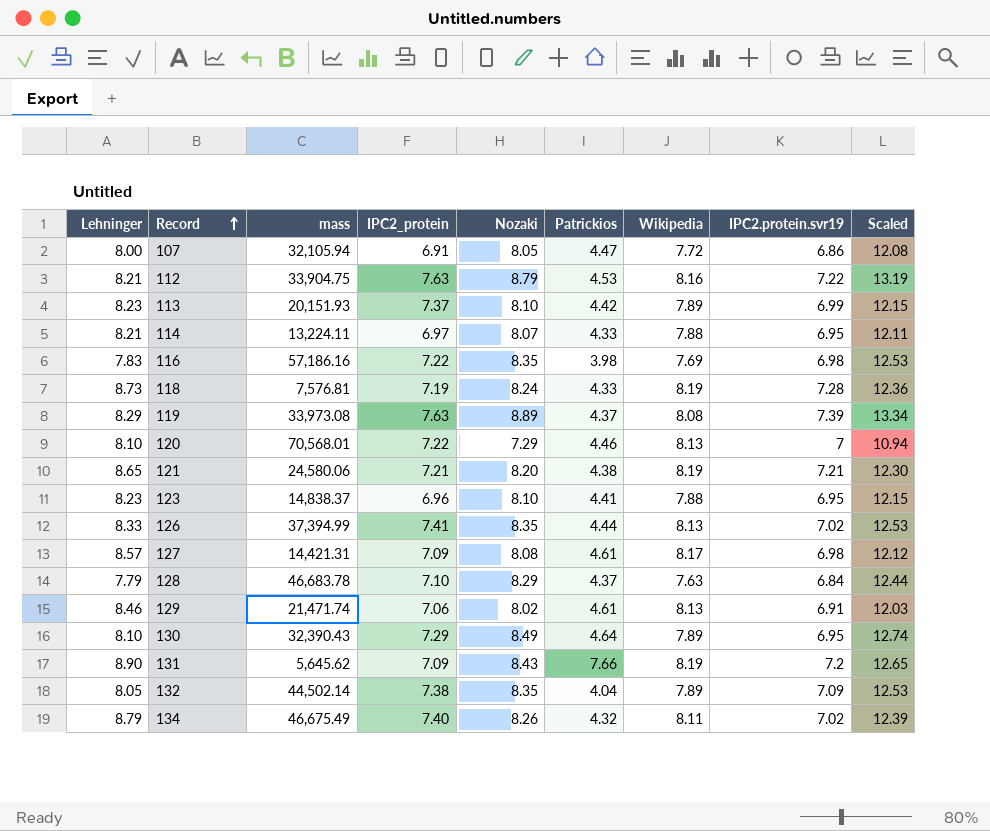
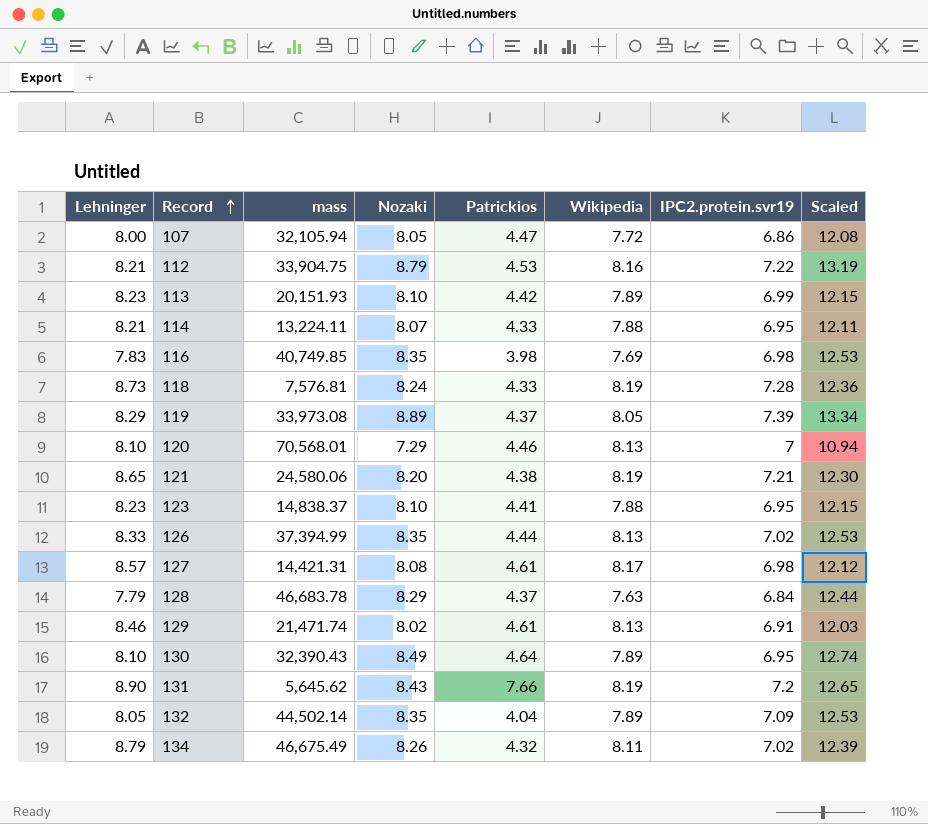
column IPC2_protein | position: 4 -> none
116 | mass: 57,186.16 -> 40,749.85
119 | Wikipedia: 8.08 -> 8.05

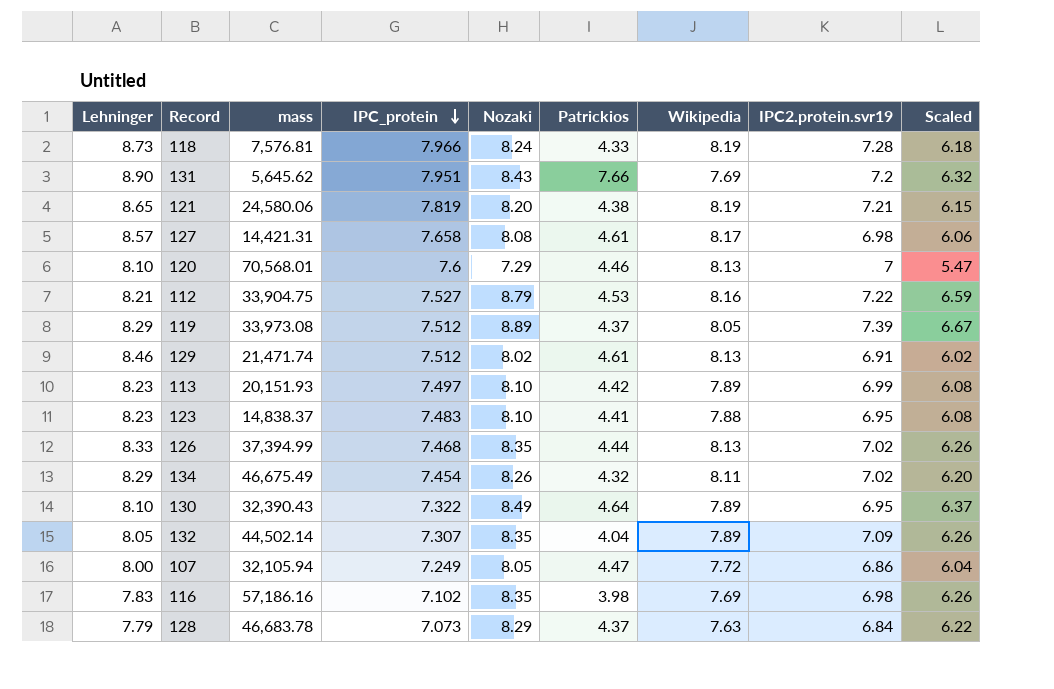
row order: Record ascending -> IPC_protein descending
column IPC_protein | position: none -> 4
column Scaled | formula: [Nozaki] * 1.5 -> [Nozaki] * 0.75
row 114: 8.21 | 13,224.11 | 8.07 | 4.33 | 7.88 | 6.95 | 12.11 -> none
131 | Wikipedia: 8.19 -> 7.69
134 | Lehninger: 8.79 -> 8.29
116 | mass: 40,749.85 -> 57,186.16

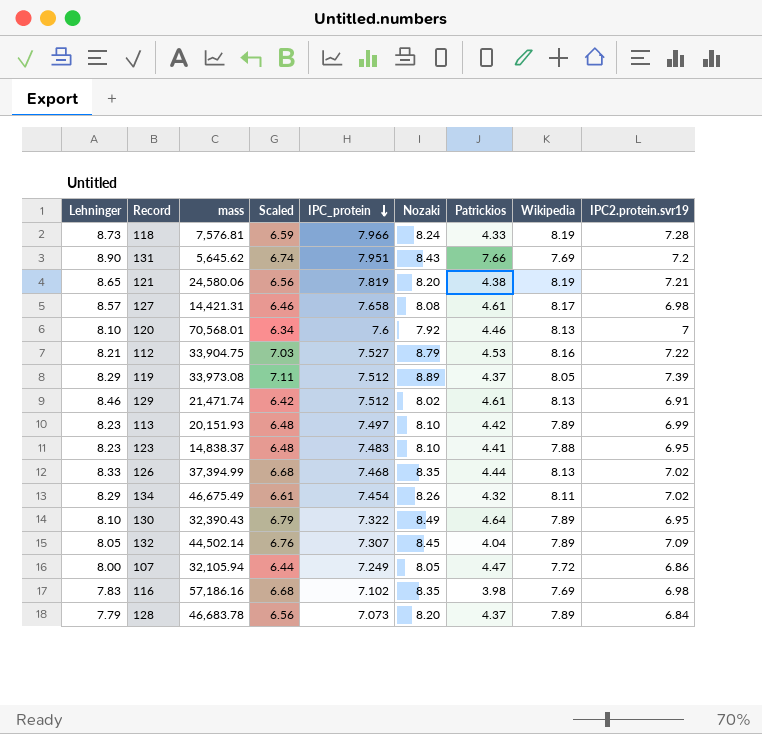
column Scaled | formula: [Nozaki] * 0.75 -> [Nozaki] * 0.8
column Scaled | position: 9 -> 4
120 | Nozaki: 7.29 -> 7.92
132 | Nozaki: 8.35 -> 8.45
128 | Nozaki: 8.29 -> 8.20
128 | Wikipedia: 7.63 -> 7.89

